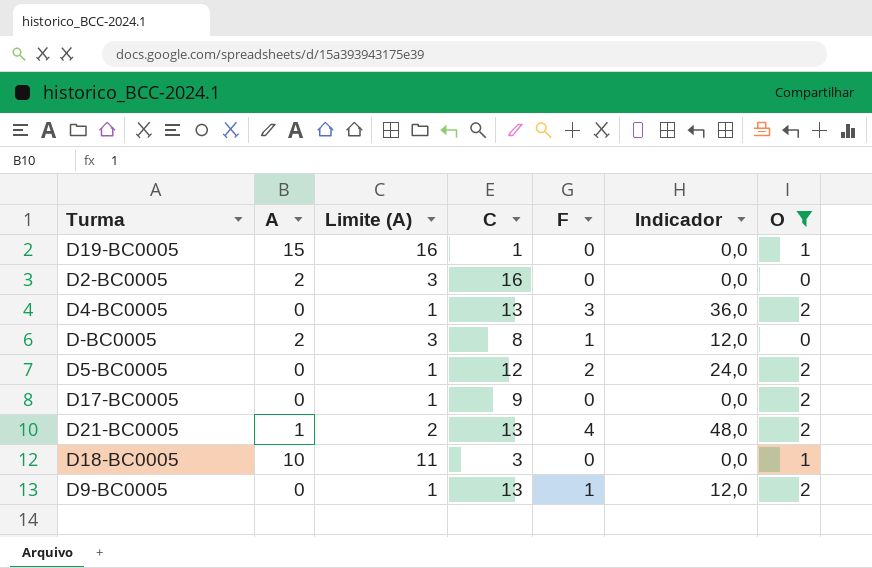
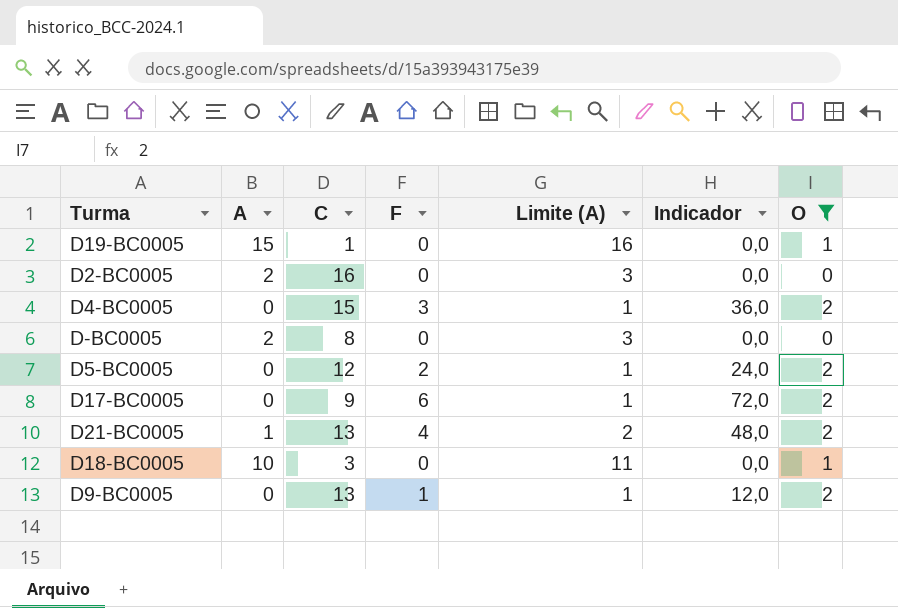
column Limite (A) | position: 3 -> 5
D4-BC0005 | C: 13 -> 15
D-BC0005 | F: 1 -> 0
D-BC0005 | Indicador: 12,0 -> 0,0
D17-BC0005 | F: 0 -> 6
D17-BC0005 | Indicador: 0,0 -> 72,0

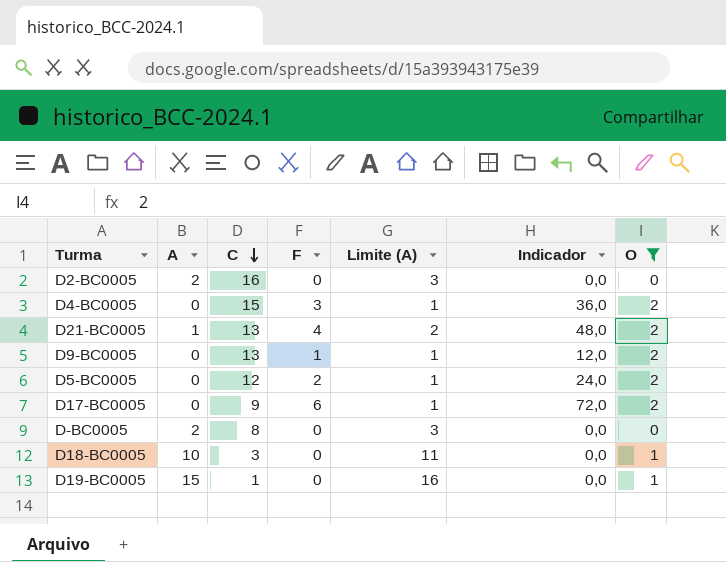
row order: none -> C descending

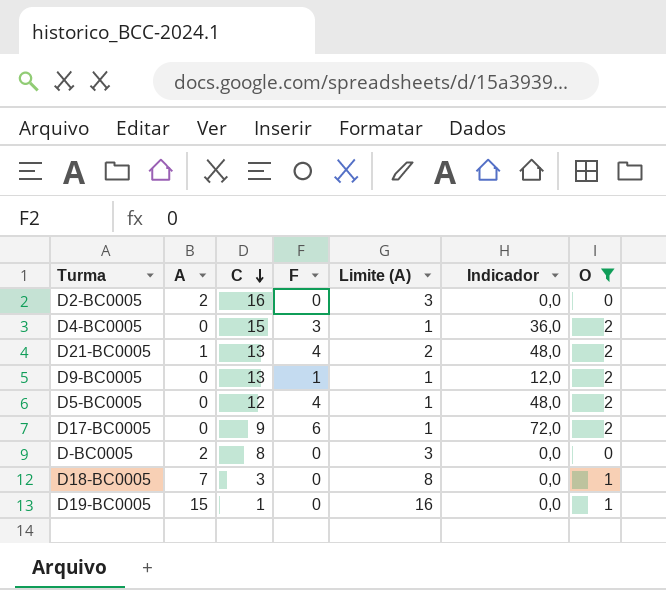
D5-BC0005 | F: 2 -> 4
D5-BC0005 | Indicador: 24,0 -> 48,0
D18-BC0005 | A: 10 -> 7
D18-BC0005 | Limite (A): 11 -> 8

